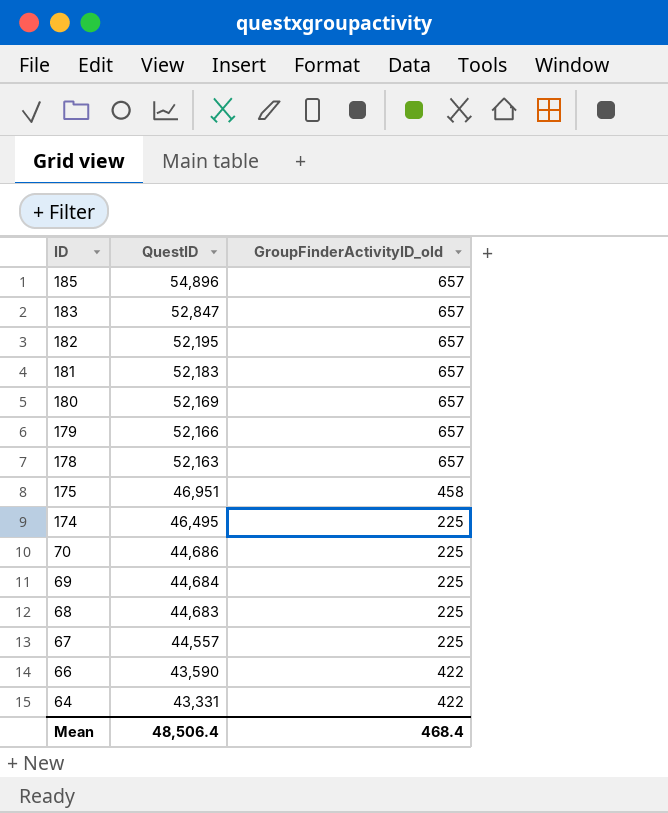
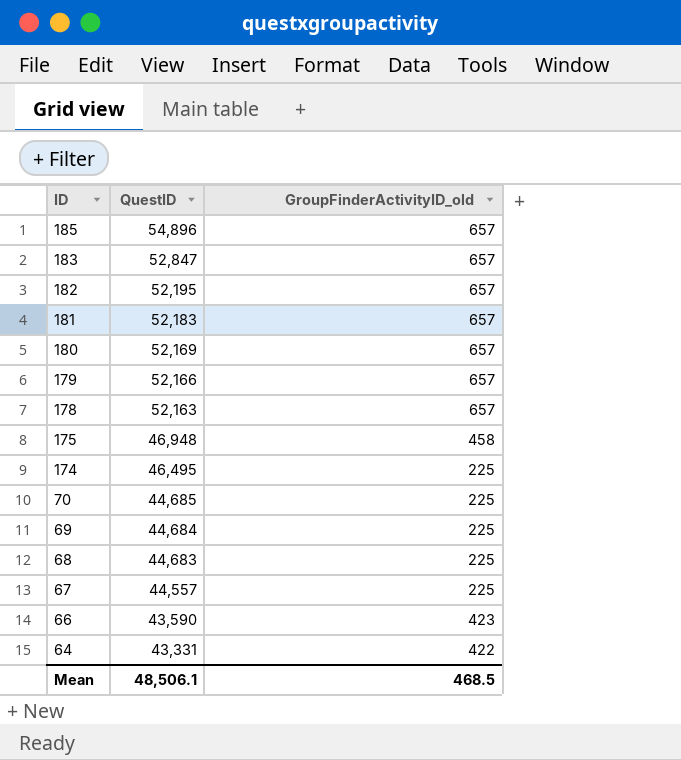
175 | QuestID: 46,951 -> 46,948
70 | QuestID: 44,686 -> 44,685
66 | GroupFinderActivityID_old: 422 -> 423
Mean | QuestID: 48,506.4 -> 48,506.1
Mean | GroupFinderActivityID_old: 468.4 -> 468.5

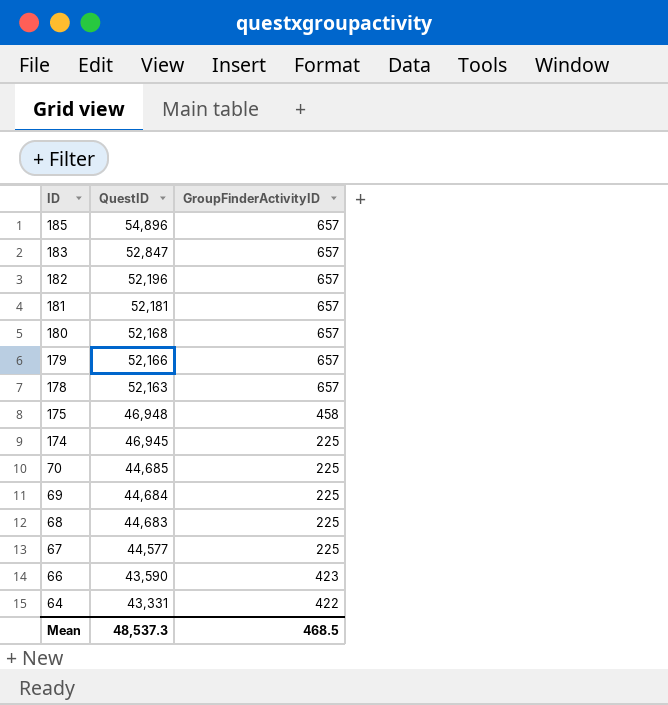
column name: GroupFinderActivityID_old -> GroupFinderActivityID
182 | QuestID: 52,195 -> 52,196
181 | QuestID: 52,183 -> 52,181
180 | QuestID: 52,169 -> 52,168
174 | QuestID: 46,495 -> 46,945
67 | QuestID: 44,557 -> 44,577
Mean | QuestID: 48,506.1 -> 48,537.3

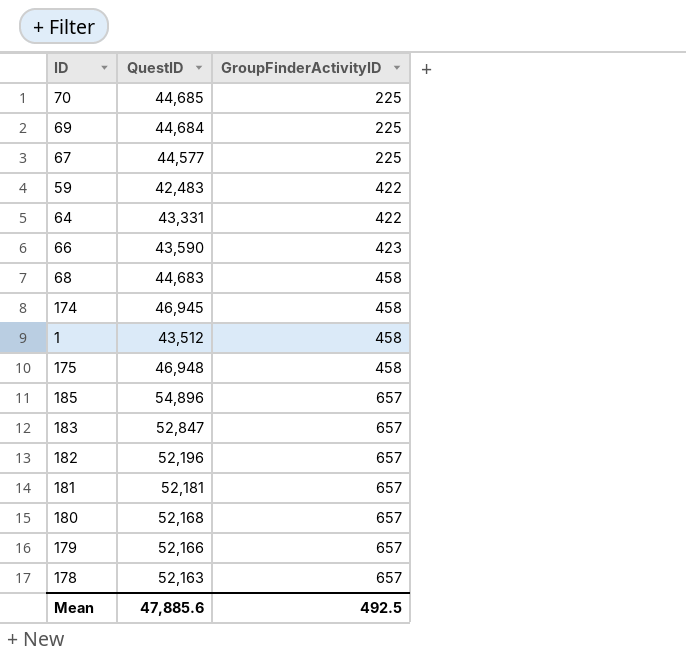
row order: ID descending -> GroupFinderActivityID ascending
row 59: none -> 42,483 | 422
68 | GroupFinderActivityID: 225 -> 458
174 | GroupFinderActivityID: 225 -> 458
row 1: none -> 43,512 | 458
Mean | QuestID: 48,537.3 -> 47,885.6
Mean | GroupFinderActivityID: 468.5 -> 492.5

